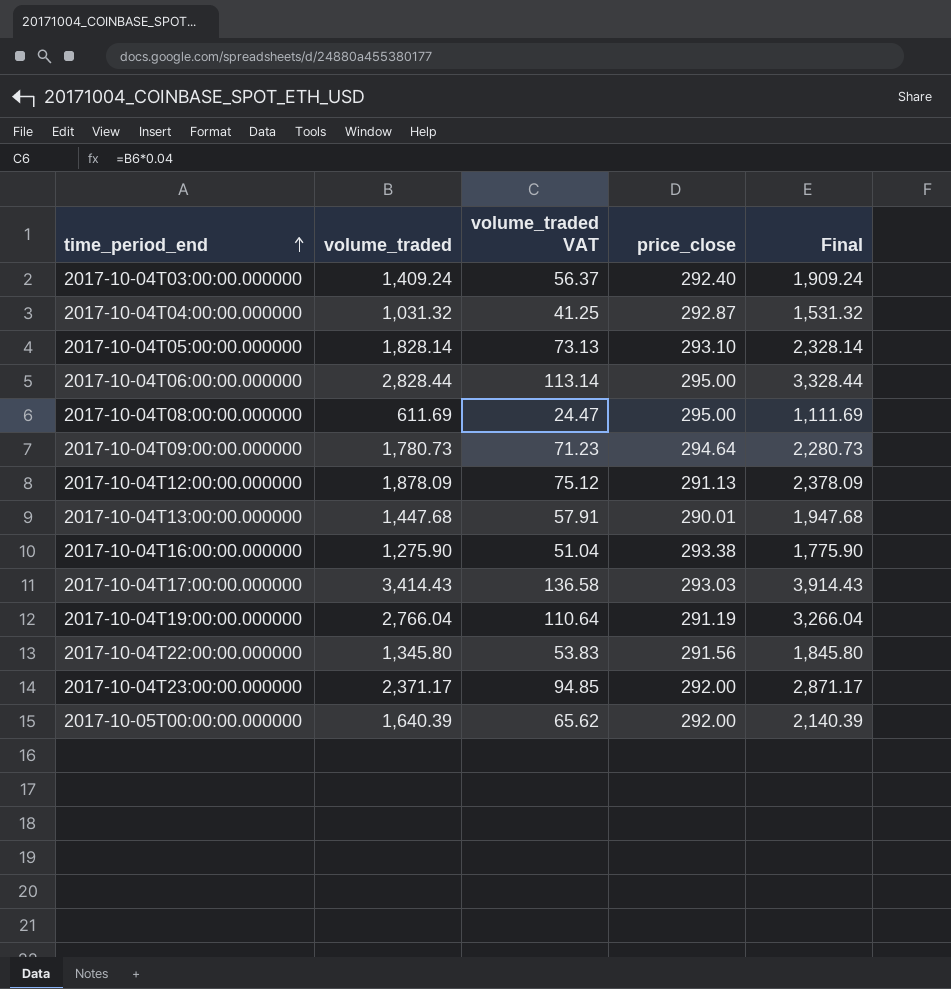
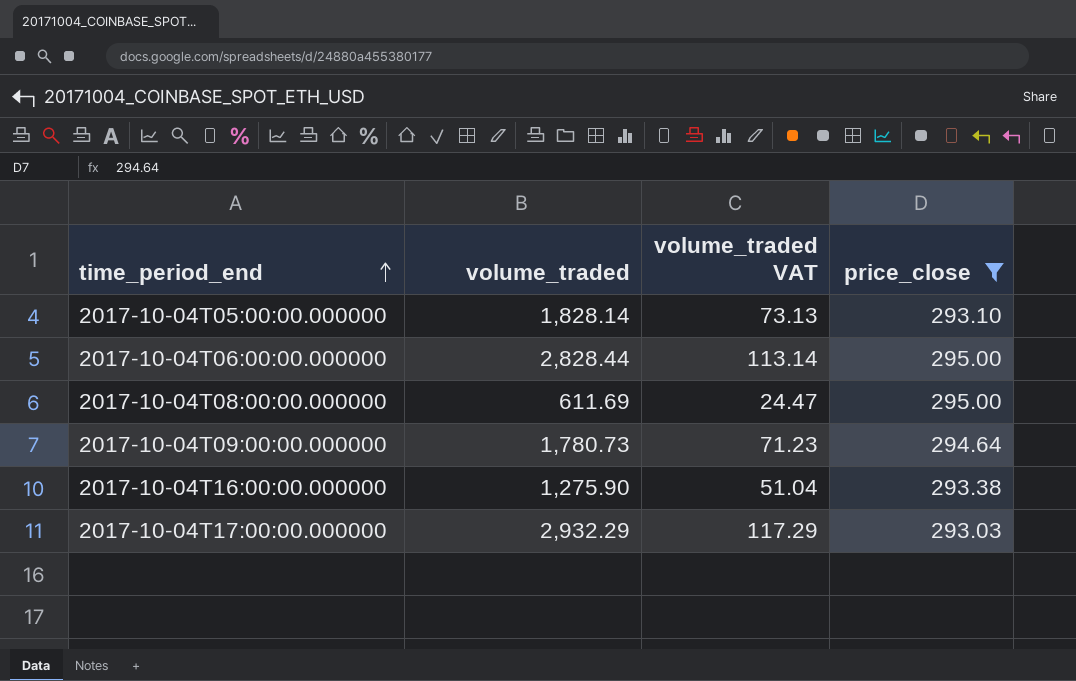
filter: none -> price_close >= 293.03
column Final | formula: [volume_traded] + 500 -> none
2017-10-04T17:00:00.000000 | volume_traded: 3,414.43 -> 2,932.29
2017-10-04T17:00:00.000000 | volume_traded VAT: 136.58 -> 117.29

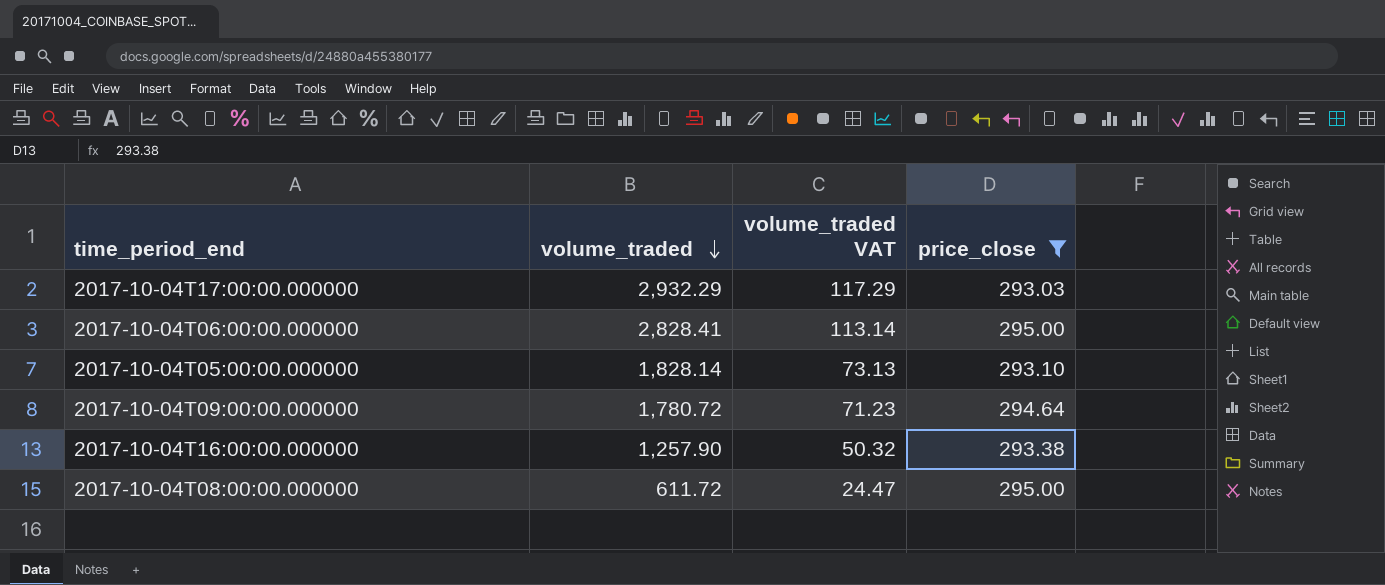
row order: time_period_end ascending -> volume_traded descending
2017-10-04T06:00:00.000000 | volume_traded: 2,828.44 -> 2,828.41
2017-10-04T09:00:00.000000 | volume_traded: 1,780.73 -> 1,780.72
2017-10-04T16:00:00.000000 | volume_traded: 1,275.90 -> 1,257.90
2017-10-04T16:00:00.000000 | volume_traded VAT: 51.04 -> 50.32
2017-10-04T08:00:00.000000 | volume_traded: 611.69 -> 611.72

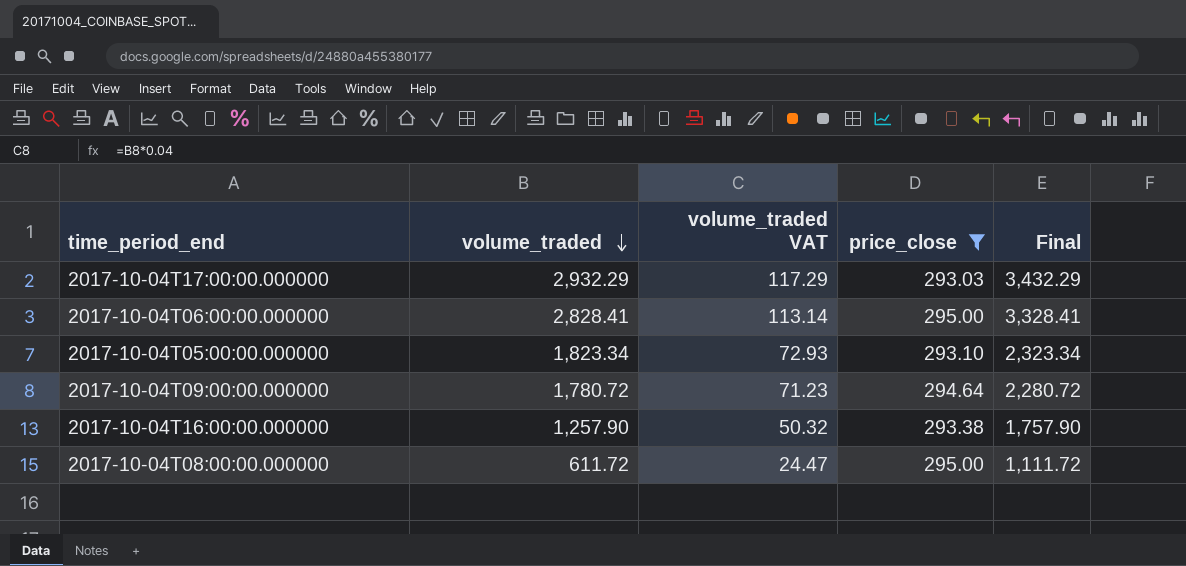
column Final | formula: none -> [volume_traded] + 500
2017-10-04T05:00:00.000000 | volume_traded: 1,828.14 -> 1,823.34
2017-10-04T05:00:00.000000 | volume_traded VAT: 73.13 -> 72.93

